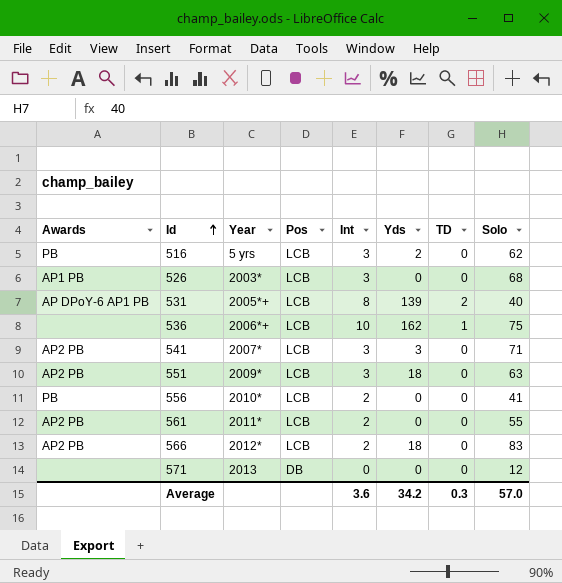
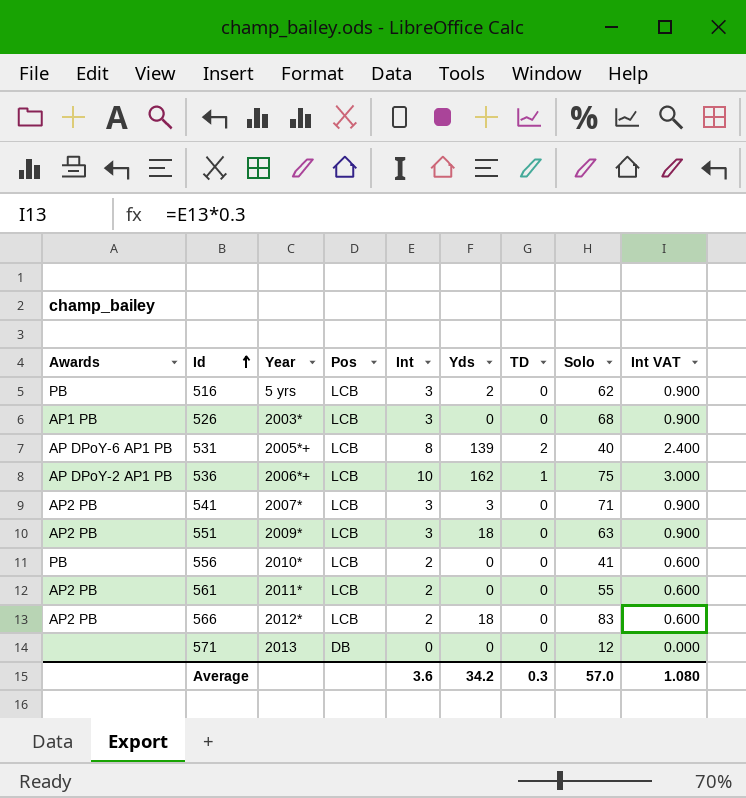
column Int VAT | formula: none -> [Int] * 0.3
536 | Awards: none -> AP DPoY-2 AP1 PB

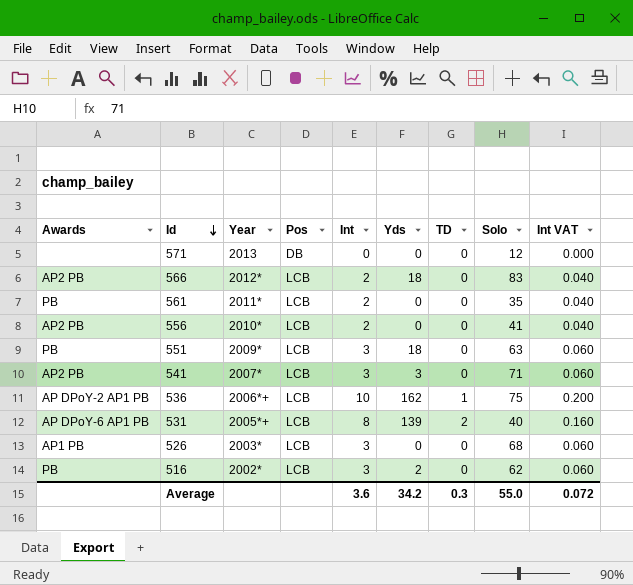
row order: Id ascending -> Id descending
column Int VAT | formula: [Int] * 0.3 -> [Int] * 0.02
561 | Awards: AP2 PB -> PB
561 | Solo: 55 -> 35
556 | Awards: PB -> AP2 PB
551 | Awards: AP2 PB -> PB
516 | Year: 5 yrs -> 2002*
Average | Solo: 57.0 -> 55.0
Average | Int VAT: 1.080 -> 0.072

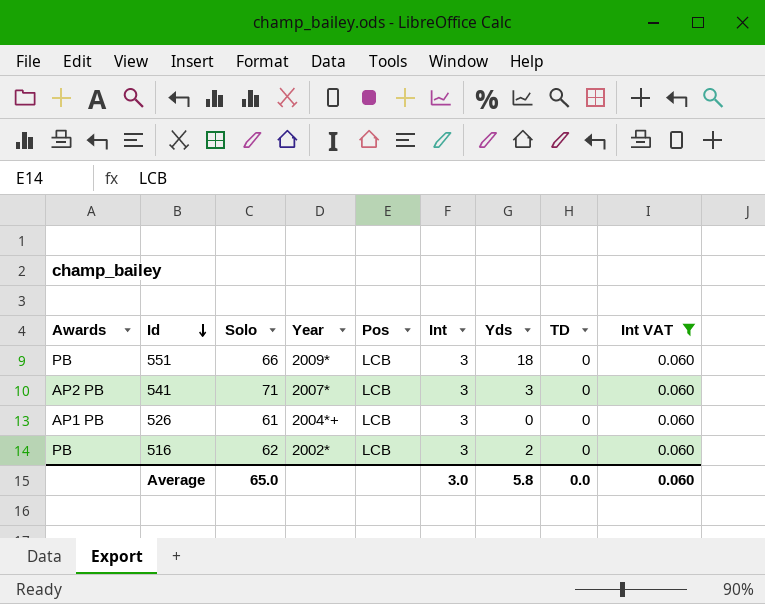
filter: none -> Int VAT = 0.060
column Solo | position: 8 -> 3
551 | Solo: 63 -> 66
526 | Solo: 68 -> 61
526 | Year: 2003* -> 2004*+
Average | Solo: 55.0 -> 65.0
Average | Int: 3.6 -> 3.0
Average | Yds: 34.2 -> 5.8
Average | TD: 0.3 -> 0.0
Average | Int VAT: 0.072 -> 0.060

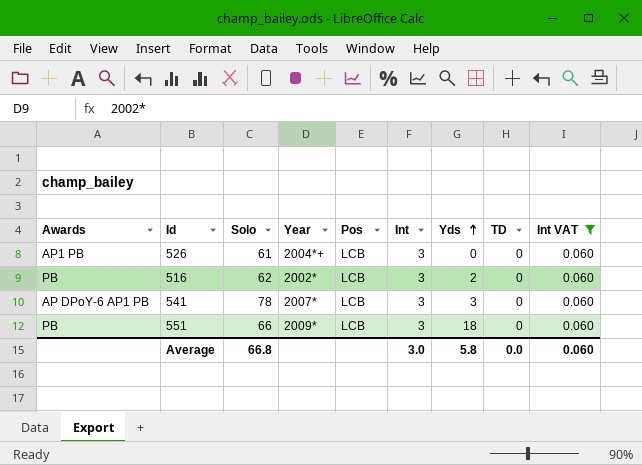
row order: Id descending -> Yds ascending
541 | Awards: AP2 PB -> AP DPoY-6 AP1 PB
541 | Solo: 71 -> 78
Average | Solo: 65.0 -> 66.8

